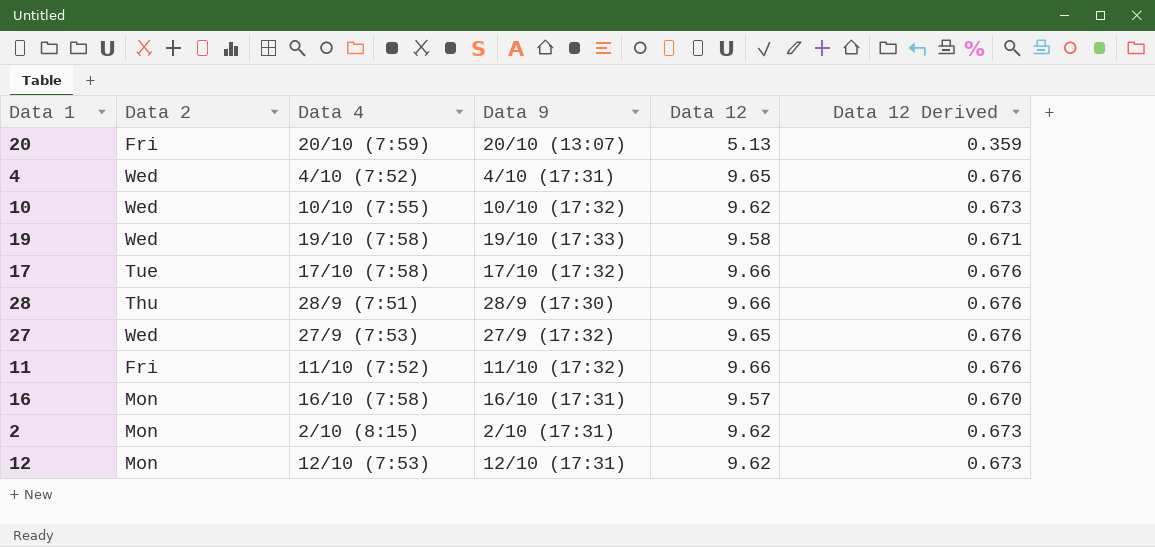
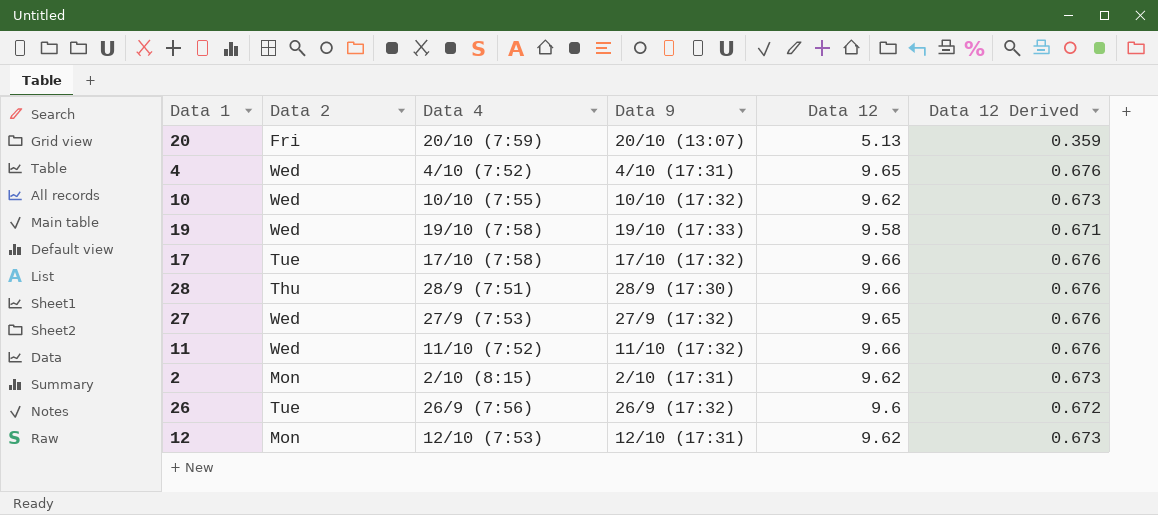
row 16: Mon | 16/10 (7:58) | 16/10 (17:31) | 9.57 | 0.670 -> none
11 | Data 2: Fri -> Wed
row 26: none -> Tue | 26/9 (7:56) | 26/9 (17:32) | 9.6 | 0.672

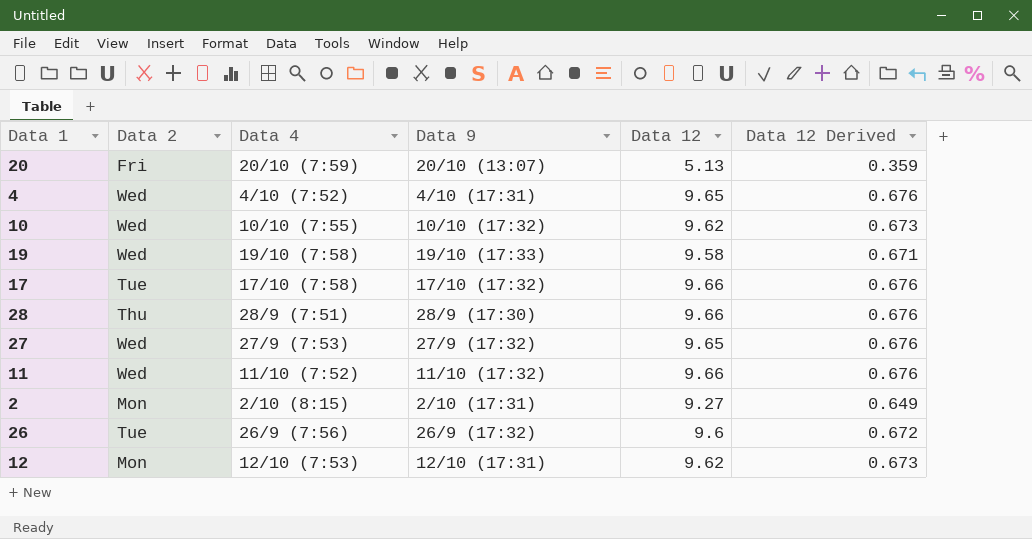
2 | Data 12: 9.62 -> 9.27
2 | Data 12 Derived: 0.673 -> 0.649

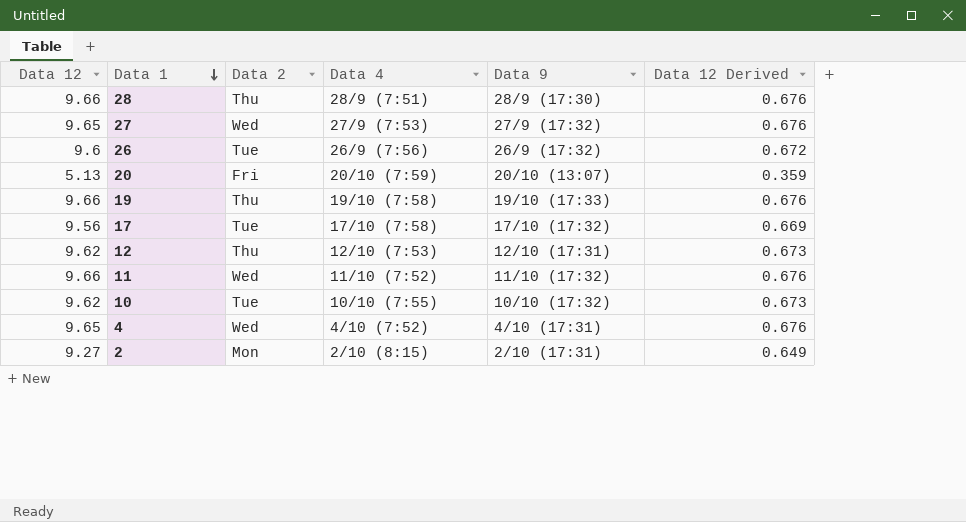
row order: none -> Data 1 descending
column Data 12 | position: 5 -> 1
19 | Data 12: 9.58 -> 9.66
19 | Data 2: Wed -> Thu
19 | Data 12 Derived: 0.671 -> 0.676
17 | Data 12: 9.66 -> 9.56
17 | Data 12 Derived: 0.676 -> 0.669
12 | Data 2: Mon -> Thu
10 | Data 2: Wed -> Tue

